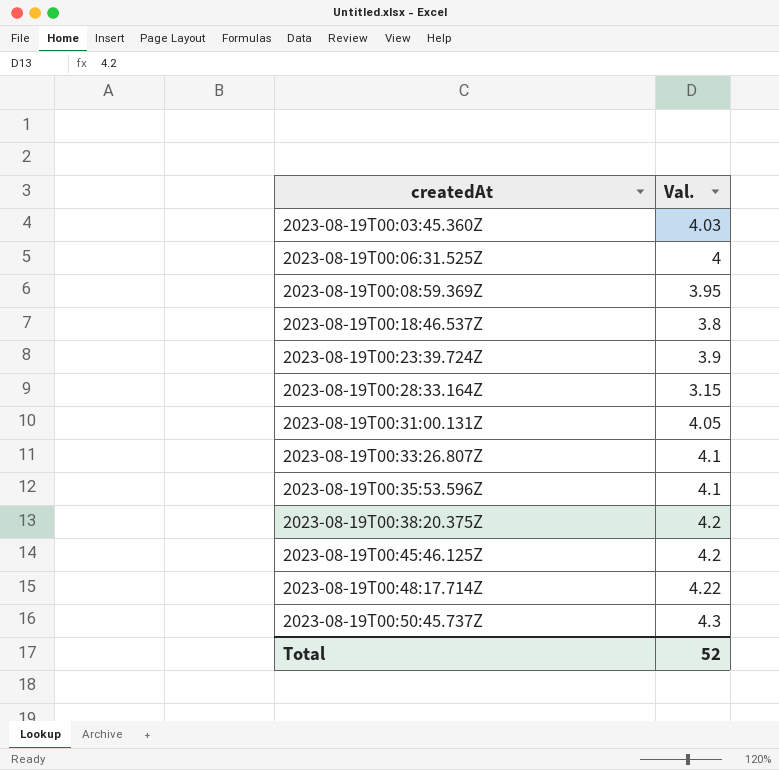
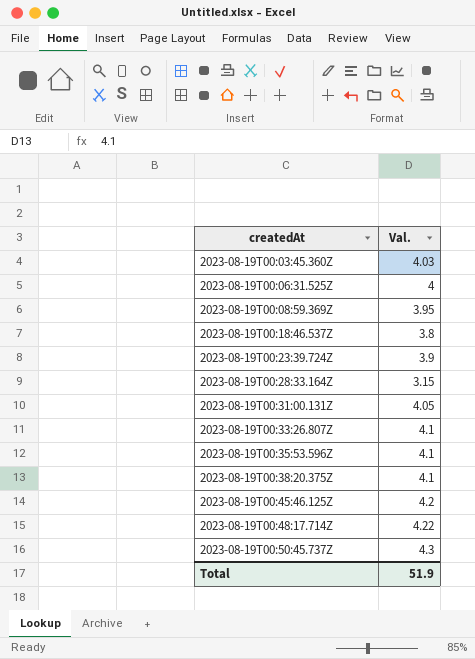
2023-08-19T00:38:20.375Z | Val.: 4.2 -> 4.1
Total | Val.: 52 -> 51.9

